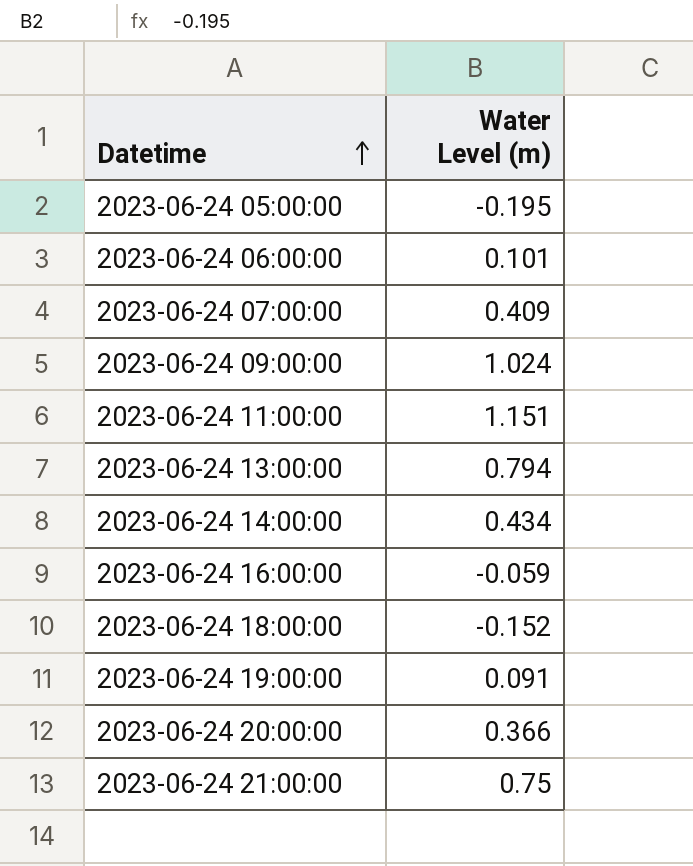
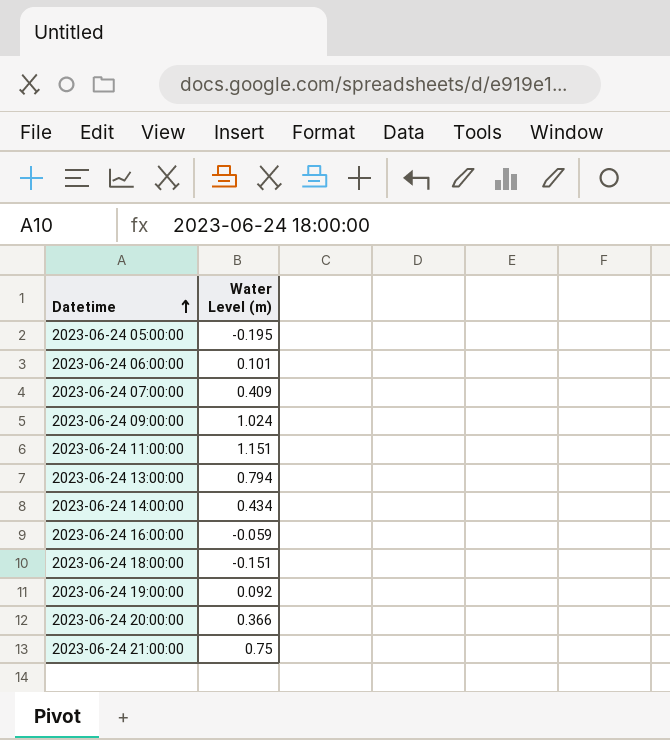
2023-06-24 18:00:00 | Water Level (m): -0.152 -> -0.151
2023-06-24 19:00:00 | Water Level (m): 0.091 -> 0.092

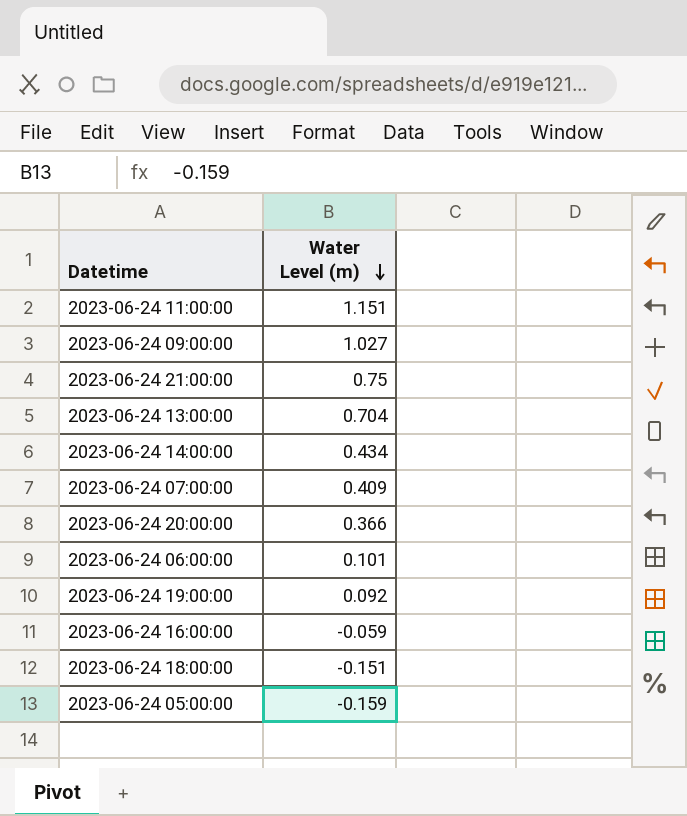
row order: Datetime ascending -> Water Level (m) descending
2023-06-24 09:00:00 | Water Level (m): 1.024 -> 1.027
2023-06-24 13:00:00 | Water Level (m): 0.794 -> 0.704
2023-06-24 05:00:00 | Water Level (m): -0.195 -> -0.159

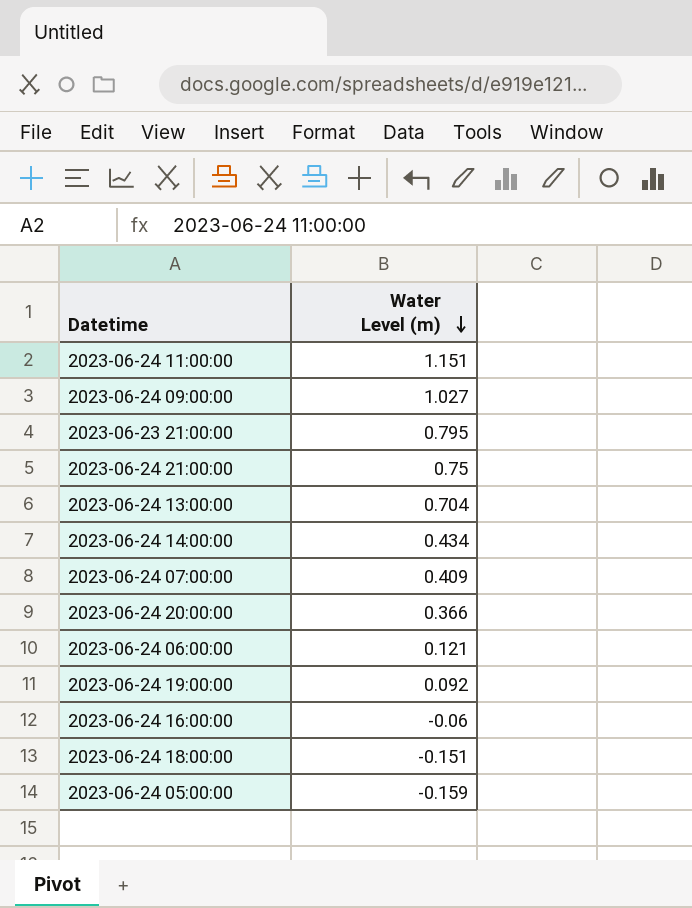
row 2023-06-23 21:00:00: none -> 0.795
2023-06-24 06:00:00 | Water Level (m): 0.101 -> 0.121
2023-06-24 16:00:00 | Water Level (m): -0.059 -> -0.06

